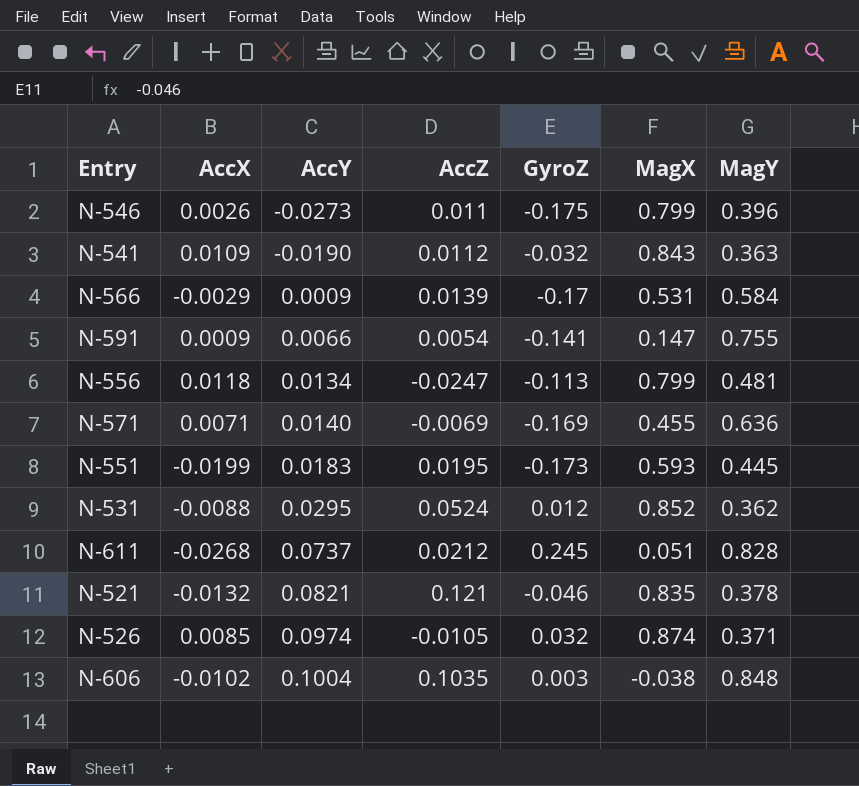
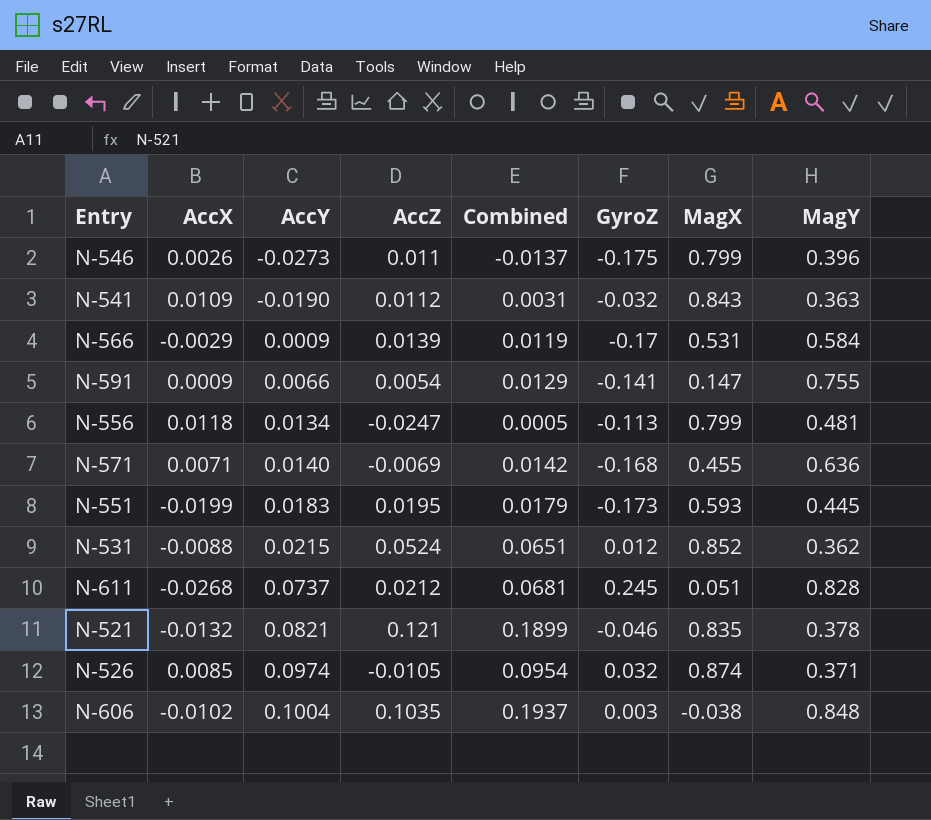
column Combined | formula: none -> [AccX] + [AccY] + [AccZ]
N-571 | GyroZ: -0.169 -> -0.168
N-531 | AccY: 0.0295 -> 0.0215

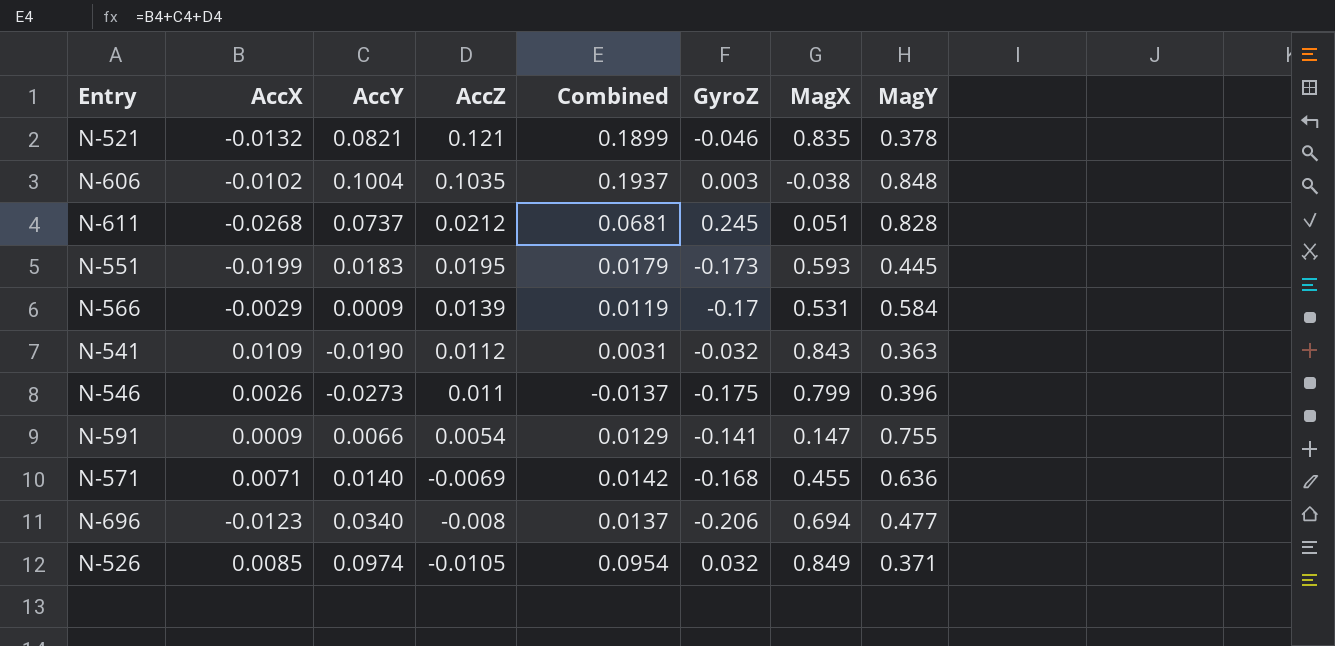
row order: AccY ascending -> AccZ descending
row N-556: 0.0118 | 0.0134 | -0.0247 | 0.0005 | -0.113 | 0.799 | 0.481 -> none
row N-531: -0.0088 | 0.0215 | 0.0524 | 0.0651 | 0.012 | 0.852 | 0.362 -> none
row N-696: none -> -0.0123 | 0.0340 | -0.008 | 0.0137 | -0.206 | 0.694 | 0.477
N-526 | MagX: 0.874 -> 0.849

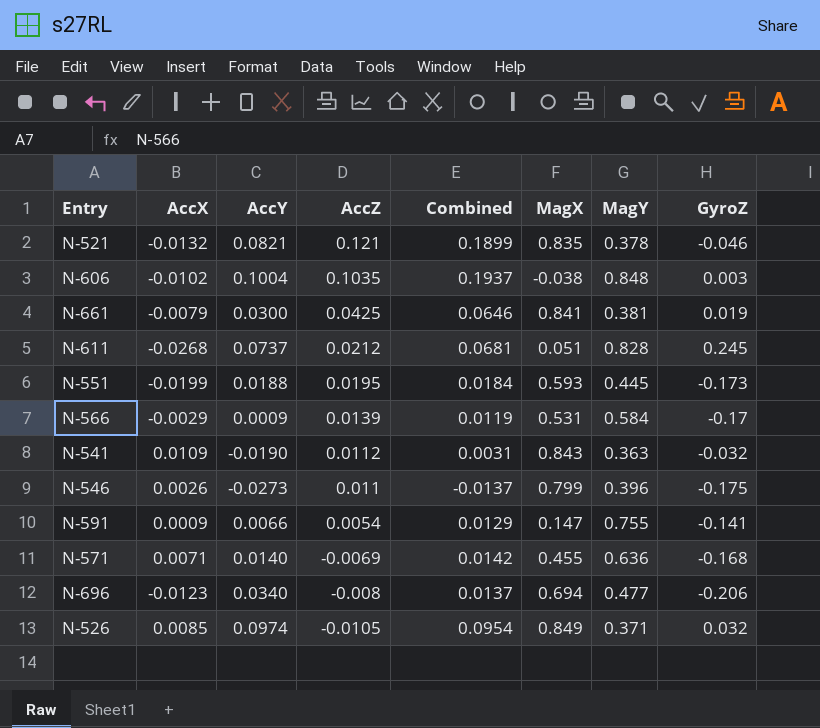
column GyroZ | position: 6 -> 8
row N-661: none -> -0.0079 | 0.0300 | 0.0425 | 0.0646 | 0.841 | 0.381 | 0.019
N-551 | AccY: 0.0183 -> 0.0188
N-551 | Combined: 0.0179 -> 0.0184

